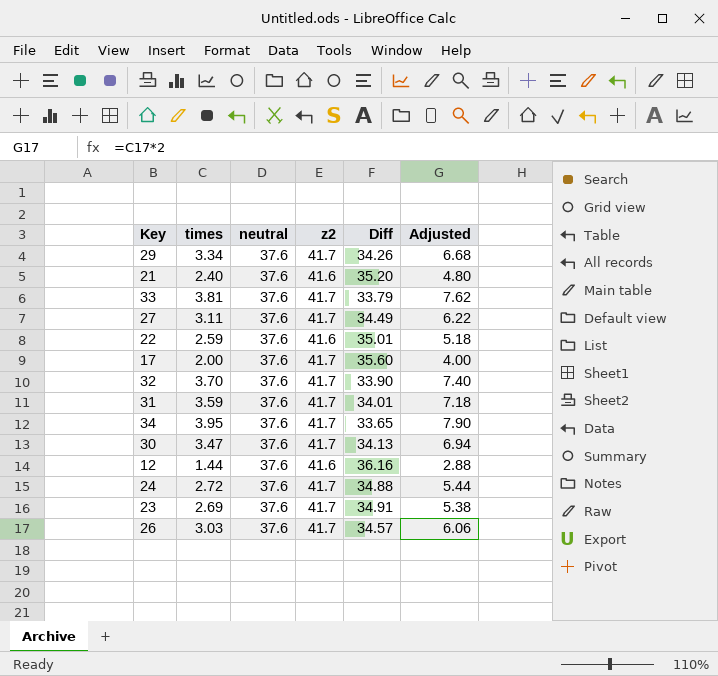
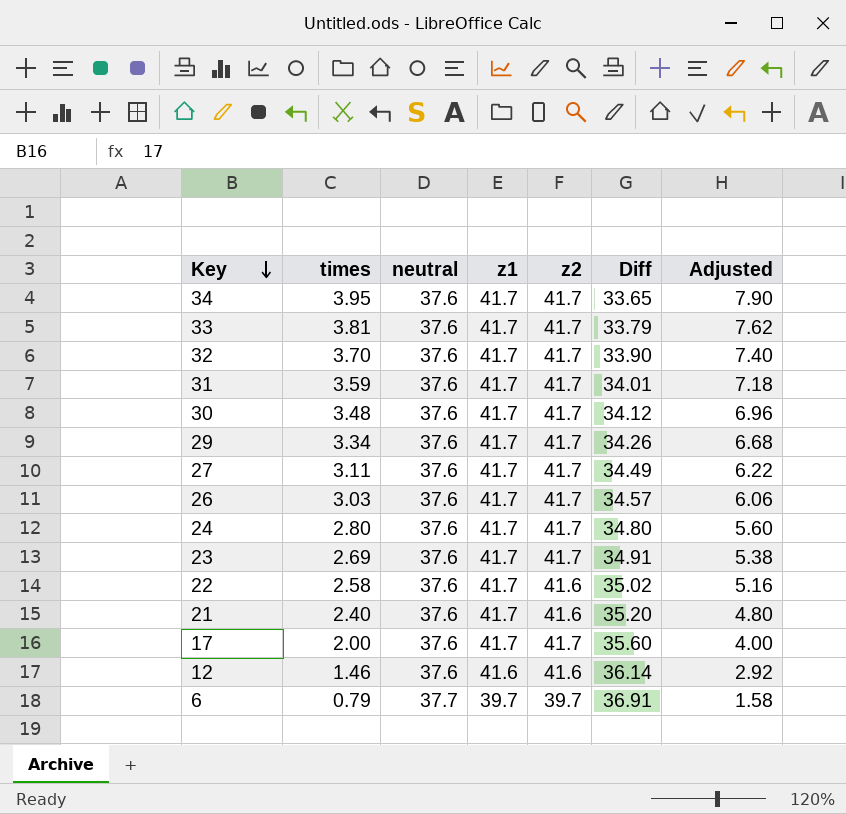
row order: none -> Key descending
column z1 | position: none -> 4
30 | times: 3.47 -> 3.48
30 | Diff: 34.13 -> 34.12
30 | Adjusted: 6.94 -> 6.96
24 | times: 2.72 -> 2.80
24 | Diff: 34.88 -> 34.80
24 | Adjusted: 5.44 -> 5.60
22 | times: 2.59 -> 2.58
22 | Diff: 35.01 -> 35.02
22 | Adjusted: 5.18 -> 5.16
12 | times: 1.44 -> 1.46
12 | Diff: 36.16 -> 36.14
12 | Adjusted: 2.88 -> 2.92
row 6: none -> 0.79 | 37.7 | 39.7 | 39.7 | 36.91 | 1.58

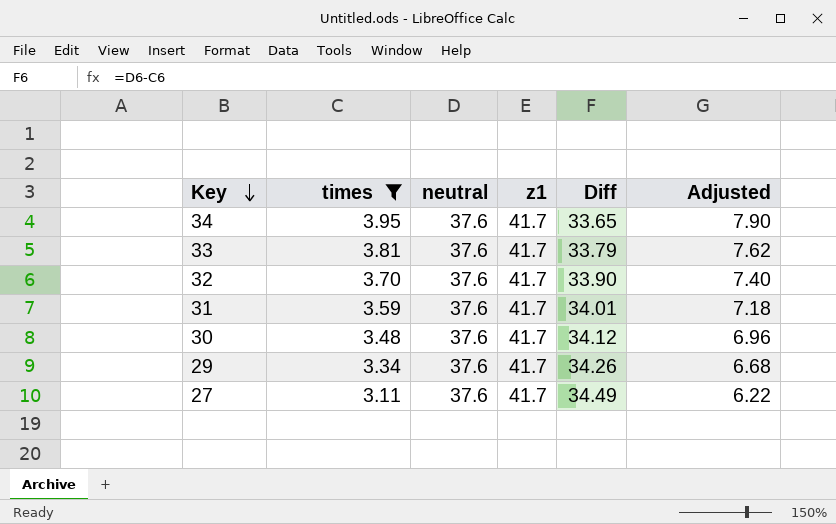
filter: none -> times >= 3.11
column z2 | position: 5 -> none

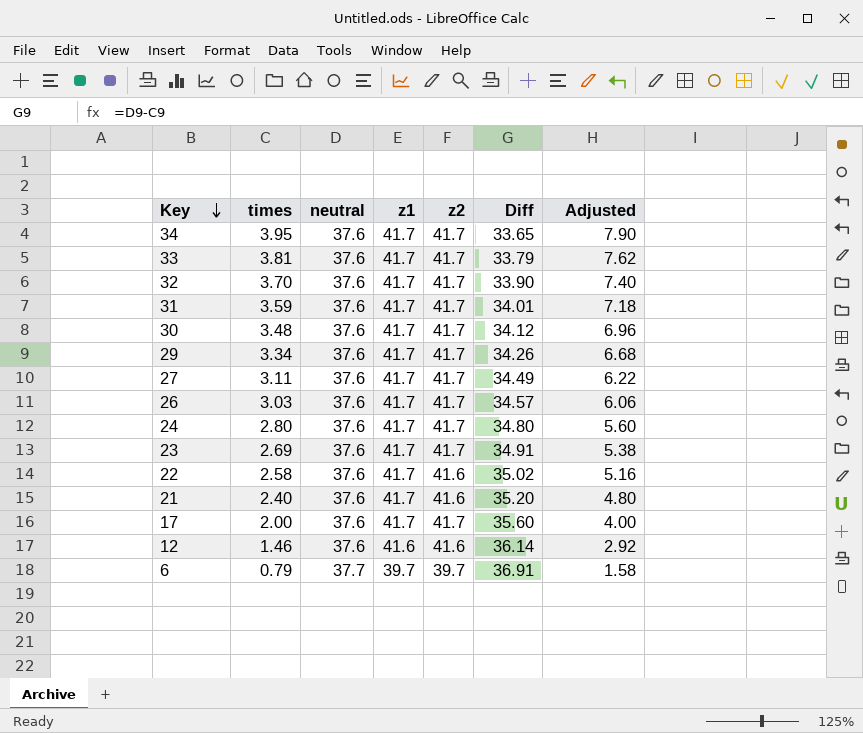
filter: times >= 3.11 -> none
column z2 | position: none -> 5

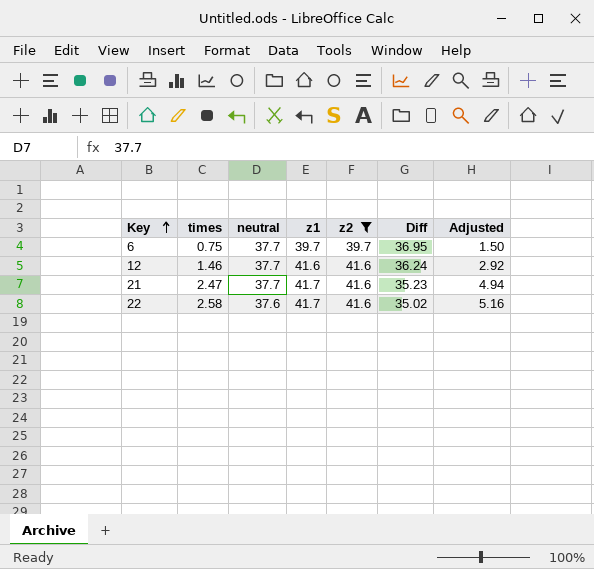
filter: none -> z2 != 41.7
row order: Key descending -> Key ascending
6 | times: 0.79 -> 0.75
6 | Diff: 36.91 -> 36.95
6 | Adjusted: 1.58 -> 1.50
12 | neutral: 37.6 -> 37.7
12 | Diff: 36.14 -> 36.24
21 | times: 2.40 -> 2.47
21 | neutral: 37.6 -> 37.7
21 | Diff: 35.20 -> 35.23
21 | Adjusted: 4.80 -> 4.94

